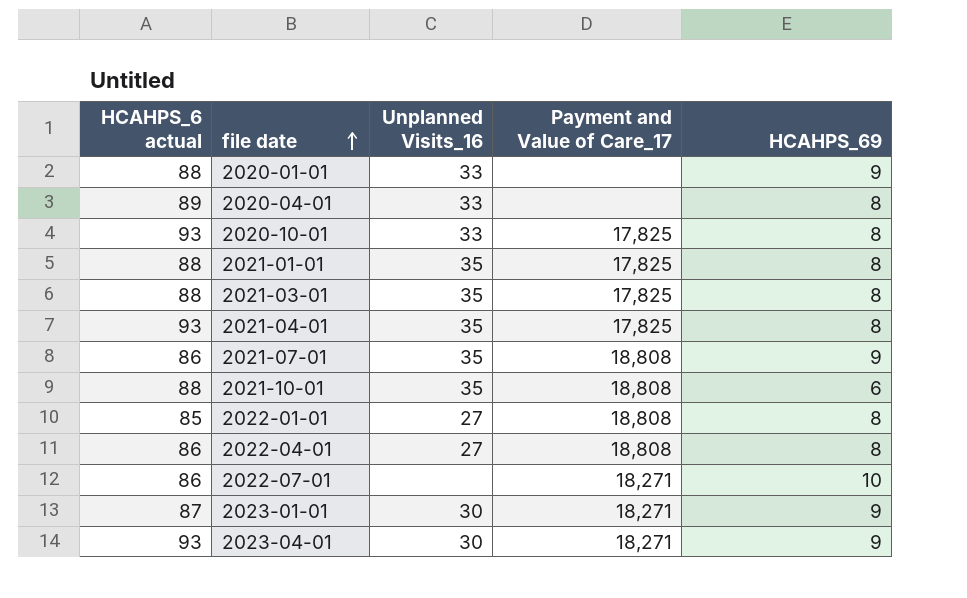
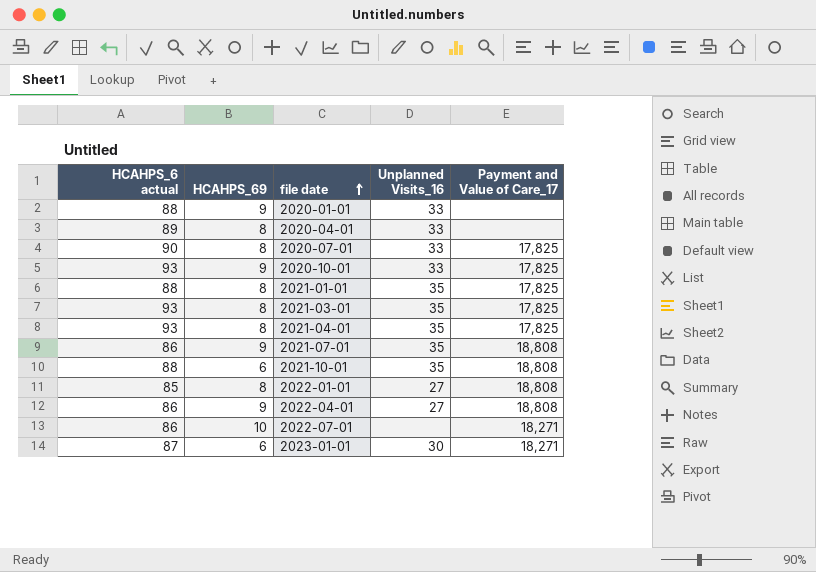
column HCAHPS_69 | position: 5 -> 2
row 2023-04-01: 93 | 30 | 18,271 | 9 -> none
row 2020-07-01: none -> 90 | 8 | 33 | 17,825
2020-10-01 | HCAHPS_69: 8 -> 9
2021-03-01 | HCAHPS_6 actual: 88 -> 93
2022-04-01 | HCAHPS_69: 8 -> 9
2023-01-01 | HCAHPS_69: 9 -> 6

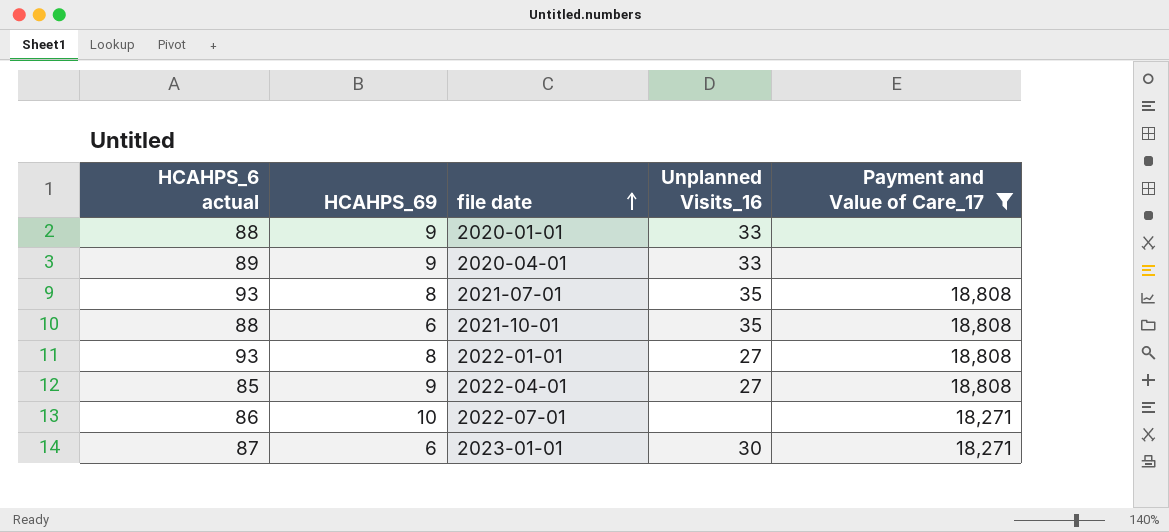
filter: none -> Payment and Value of Care_17 != 17,825
2020-04-01 | HCAHPS_69: 8 -> 9
2021-07-01 | HCAHPS_6 actual: 86 -> 93
2021-07-01 | HCAHPS_69: 9 -> 8
2022-01-01 | HCAHPS_6 actual: 85 -> 93
2022-04-01 | HCAHPS_6 actual: 86 -> 85

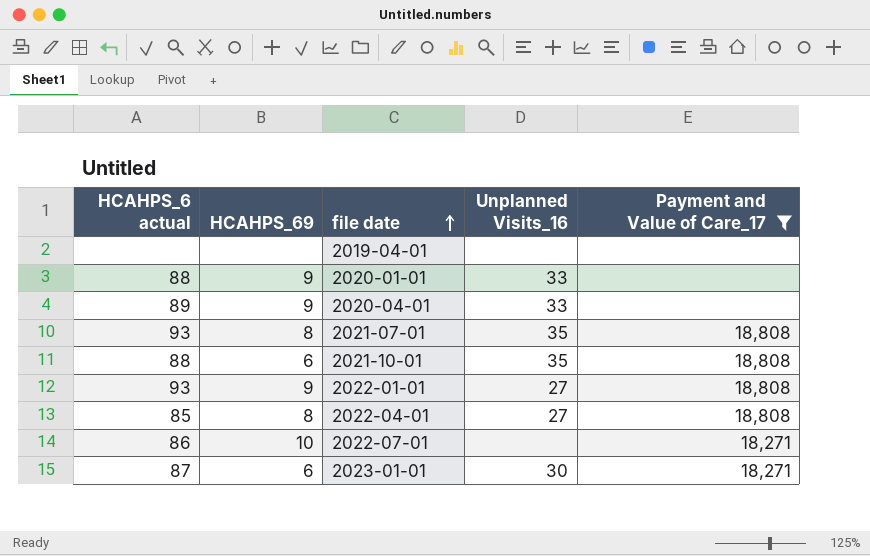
row 2019-04-01: none -> none | none | none | none
2022-01-01 | HCAHPS_69: 8 -> 9
2022-04-01 | HCAHPS_69: 9 -> 8

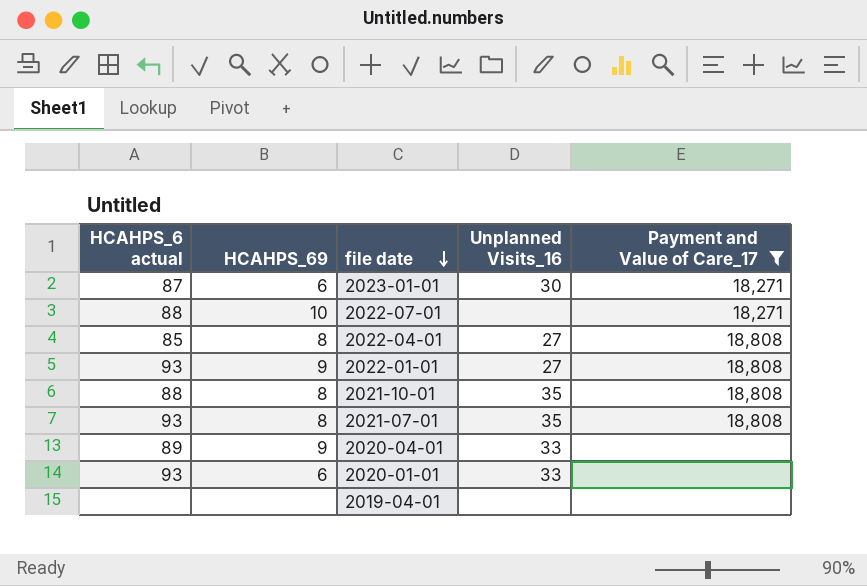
row order: file date ascending -> file date descending
2022-07-01 | HCAHPS_6 actual: 86 -> 88
2021-10-01 | HCAHPS_69: 6 -> 8
2020-01-01 | HCAHPS_6 actual: 88 -> 93
2020-01-01 | HCAHPS_69: 9 -> 6

